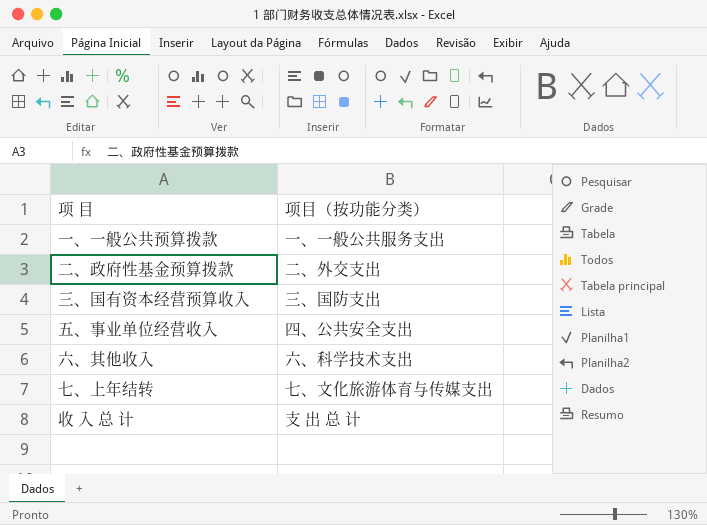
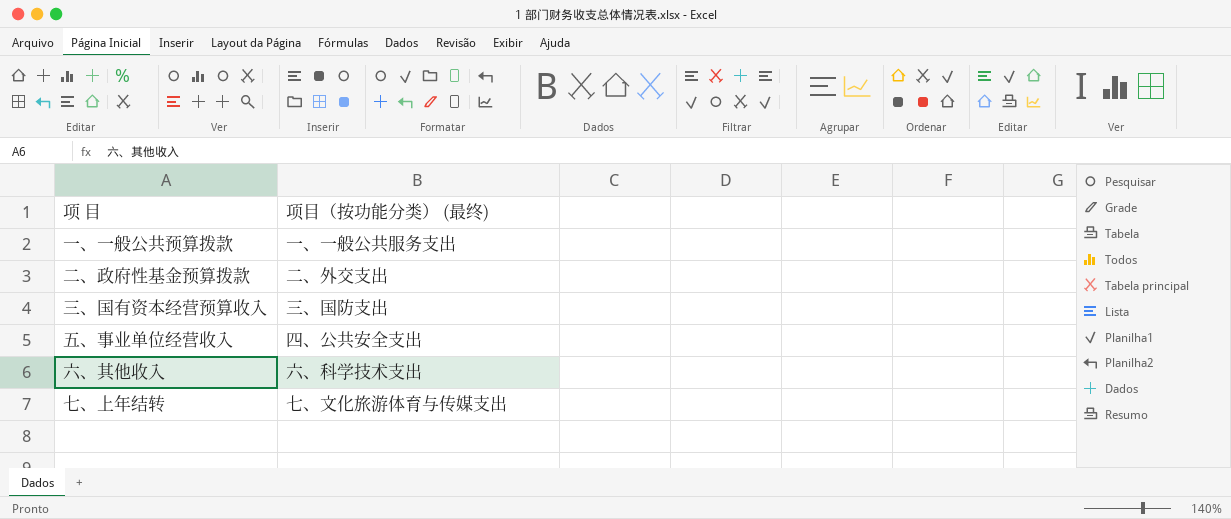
column name: 项目（按功能分类） -> 项目（按功能分类） (最终)
row 收 入 总 计: 支 出 总 计 -> none

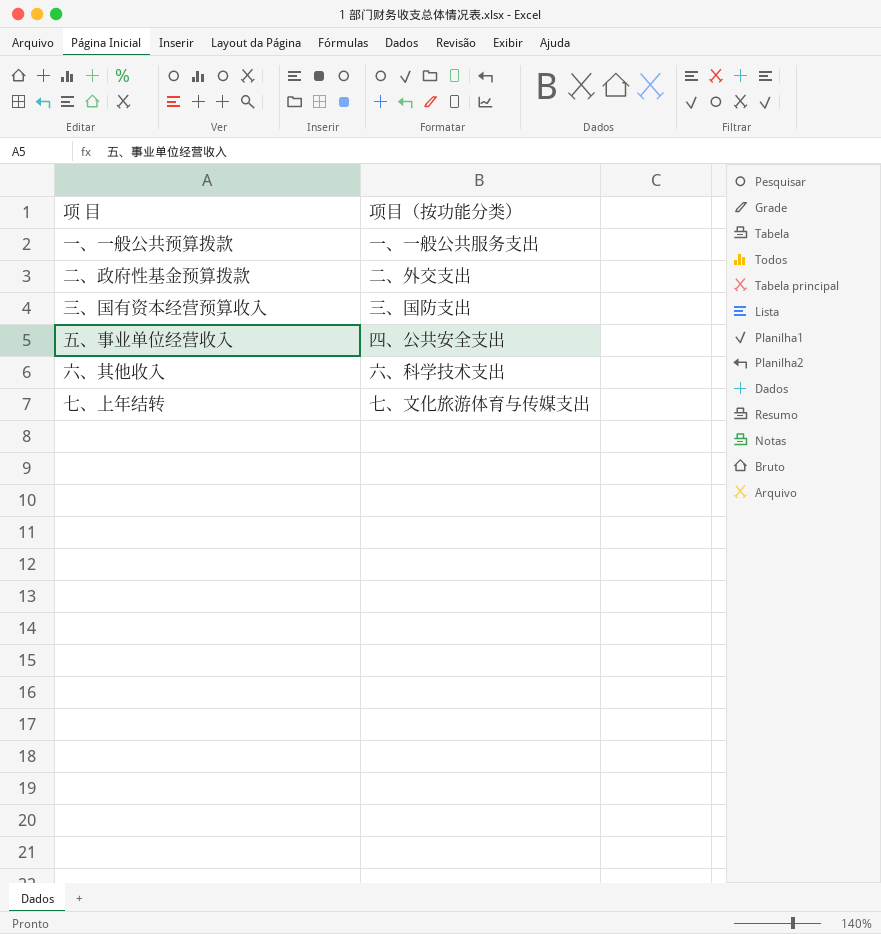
column name: 项目（按功能分类） (最终) -> 项目（按功能分类）

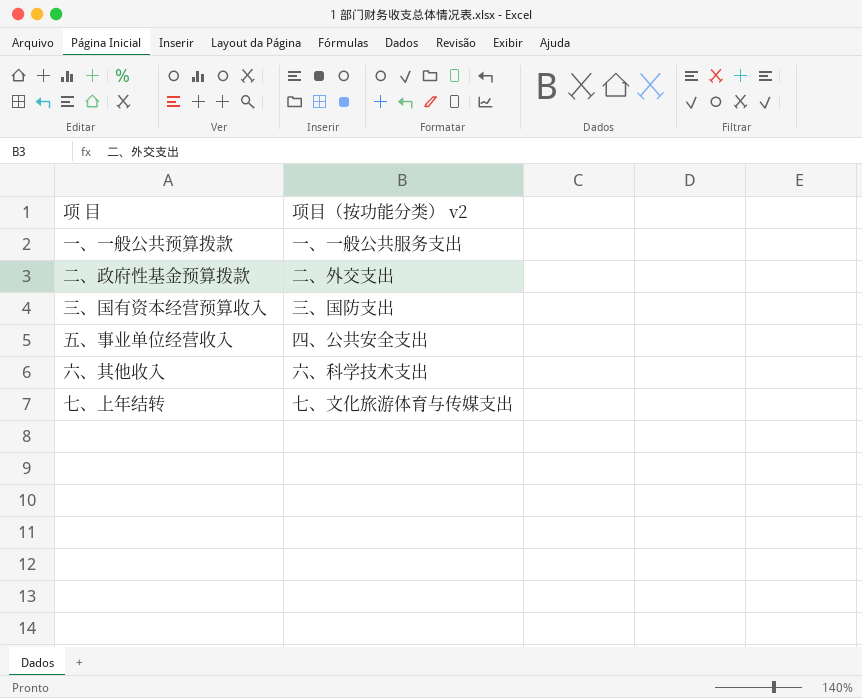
column name: 项目（按功能分类） -> 项目（按功能分类） v2

